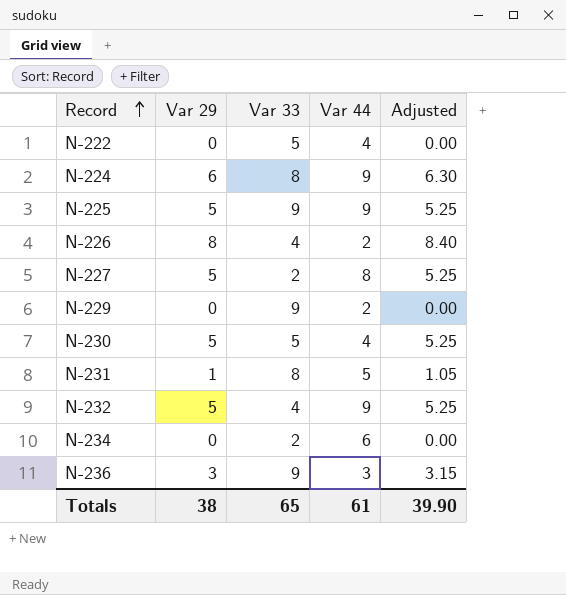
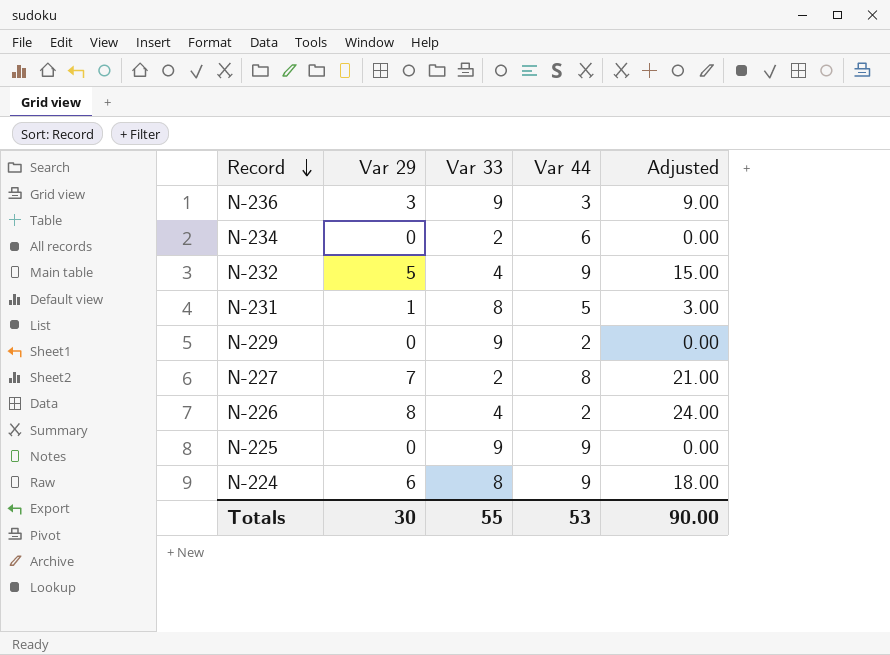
row order: Record ascending -> Record descending
column Adjusted | formula: [Var 29] * 1.05 -> [Var 29] * 3
row N-222: 0 | 5 | 4 | 0.00 -> none
row N-230: 5 | 5 | 4 | 5.25 -> none
N-227 | Var 29: 5 -> 7
N-225 | Var 29: 5 -> 0
Totals | Var 29: 38 -> 30
Totals | Var 33: 65 -> 55
Totals | Var 44: 61 -> 53
Totals | Adjusted: 39.90 -> 90.00

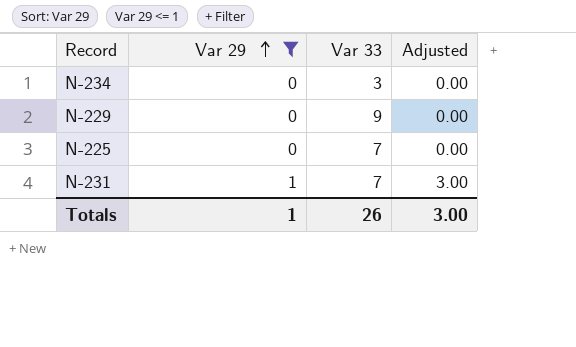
filter: none -> Var 29 <= 1
row order: Record descending -> Var 29 ascending
column Var 44 | position: 4 -> none
N-234 | Var 33: 2 -> 3
N-225 | Var 33: 9 -> 7
N-231 | Var 33: 8 -> 7
Totals | Var 29: 30 -> 1
Totals | Var 33: 55 -> 26
Totals | Adjusted: 90.00 -> 3.00

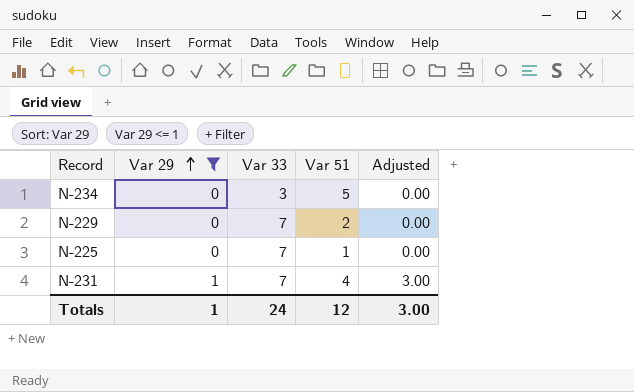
column Var 51 | position: none -> 4
N-229 | Var 33: 9 -> 7
Totals | Var 33: 26 -> 24

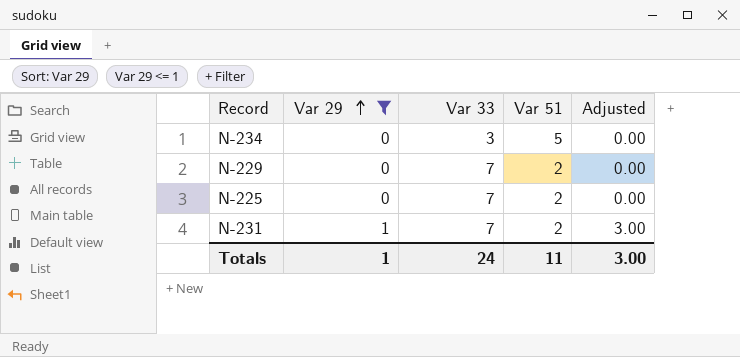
N-225 | Var 51: 1 -> 2
N-231 | Var 51: 4 -> 2
Totals | Var 51: 12 -> 11

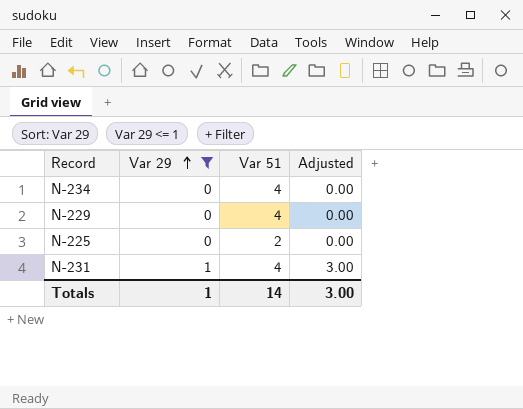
column Var 33 | position: 3 -> none
N-234 | Var 51: 5 -> 4
N-229 | Var 51: 2 -> 4
N-231 | Var 51: 2 -> 4
Totals | Var 51: 11 -> 14

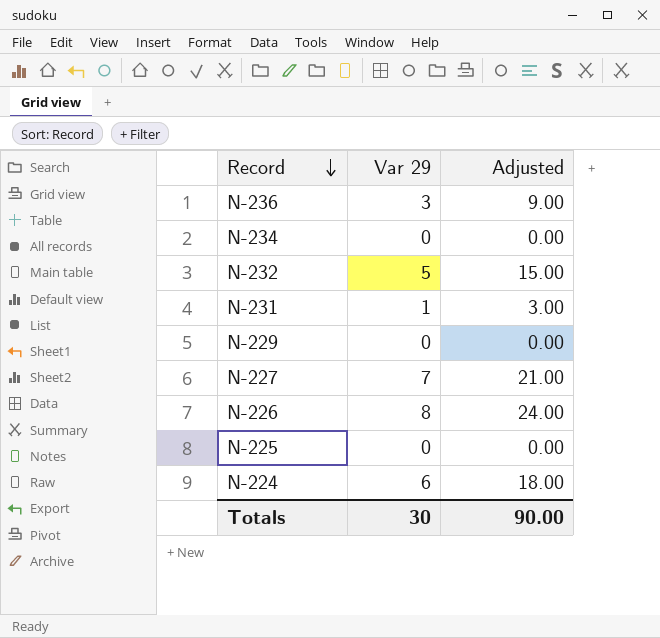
filter: Var 29 <= 1 -> none
row order: Var 29 ascending -> Record descending
column Var 51 | position: 3 -> none
Totals | Var 29: 1 -> 30
Totals | Adjusted: 3.00 -> 90.00

